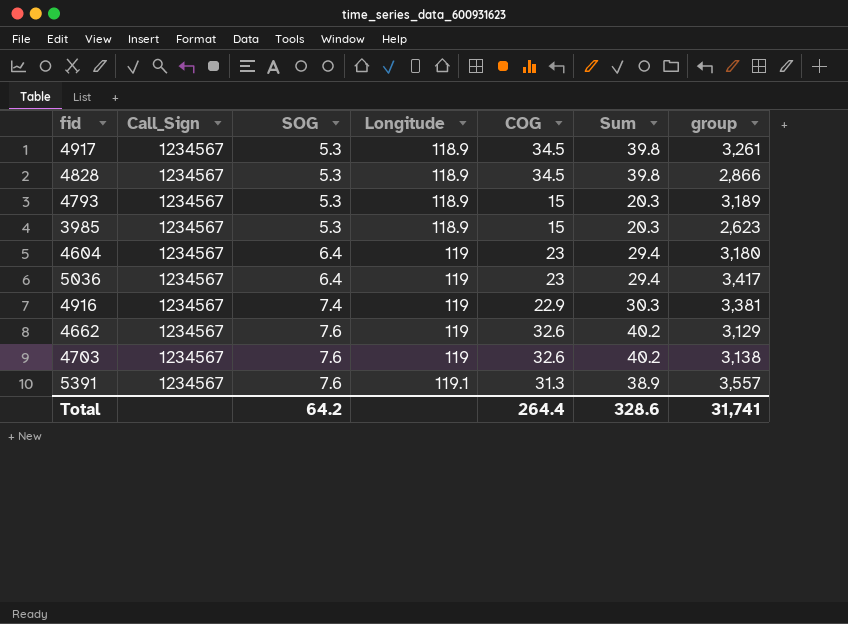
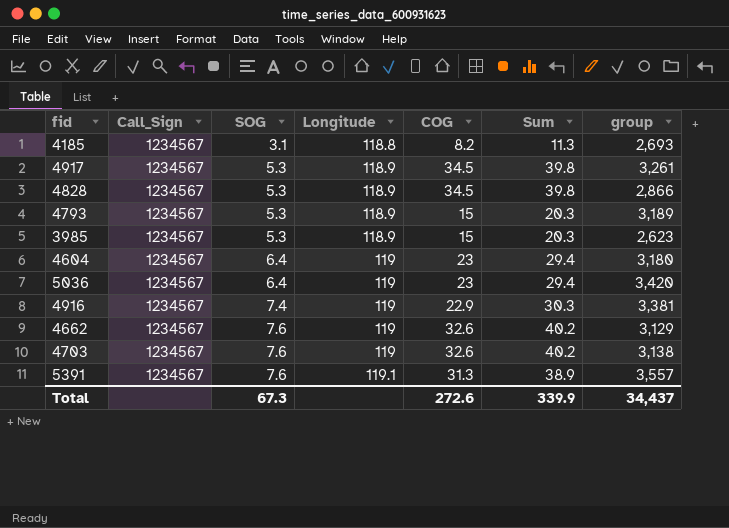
row 4185: none -> 1234567 | 3.1 | 118.8 | 8.2 | 11.3 | 2,693
5036 | group: 3,417 -> 3,420
Total | SOG: 64.2 -> 67.3
Total | COG: 264.4 -> 272.6
Total | Sum: 328.6 -> 339.9
Total | group: 31,741 -> 34,437

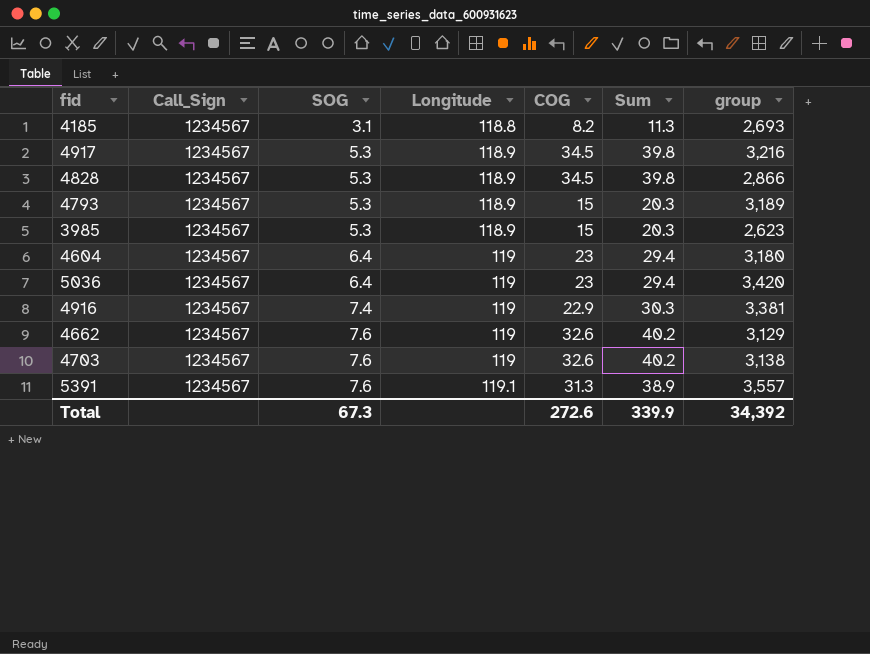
4917 | group: 3,261 -> 3,216
Total | group: 34,437 -> 34,392

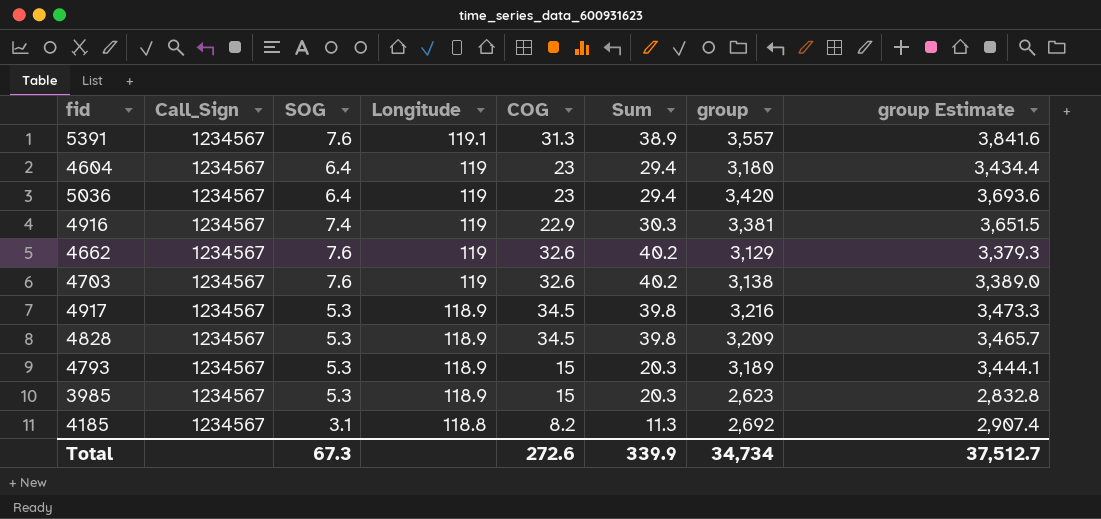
row order: SOG ascending -> Longitude descending
column group Estimate | formula: none -> [group] * 1.08
4828 | group: 2,866 -> 3,209
4185 | group: 2,693 -> 2,692
Total | group: 34,392 -> 34,734

